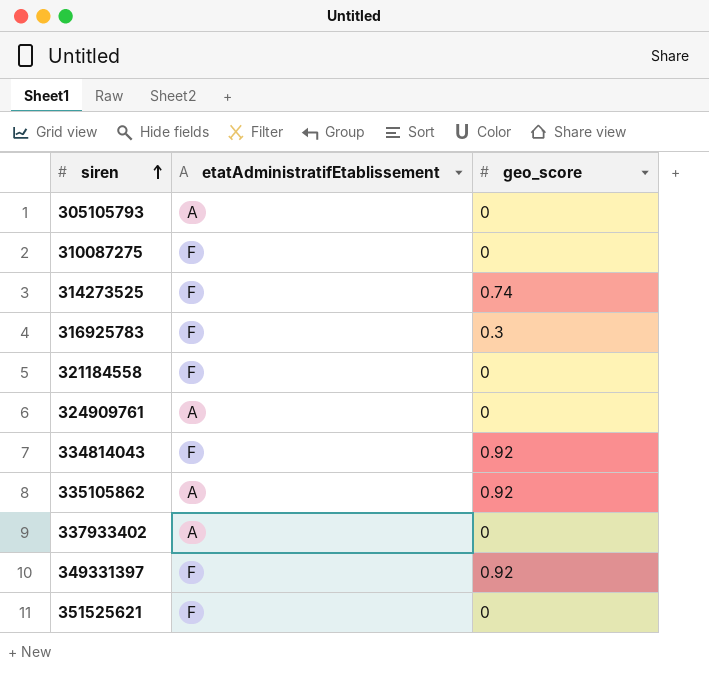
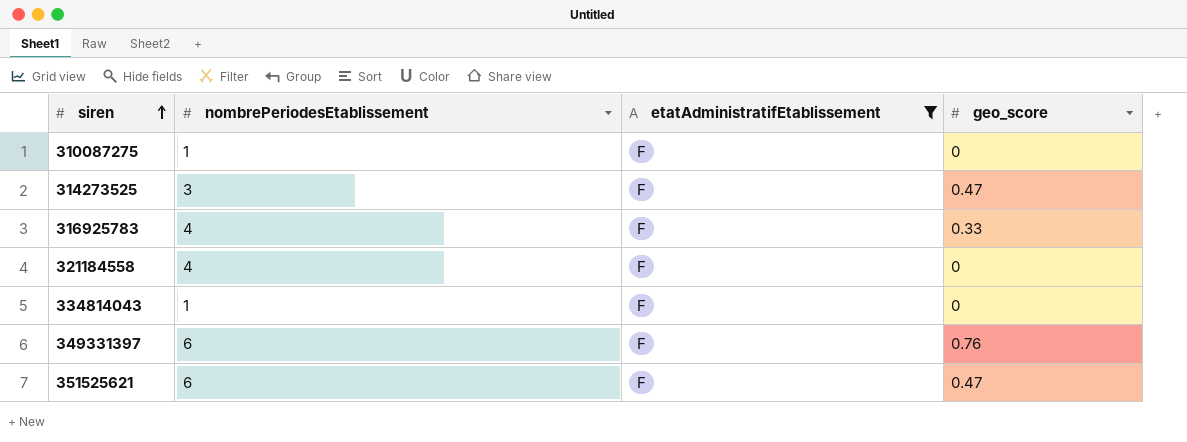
filter: none -> etatAdministratifEtablissement = F
column nombrePeriodesEtablissement | position: none -> 2
314273525 | geo_score: 0.74 -> 0.47
316925783 | geo_score: 0.3 -> 0.33
334814043 | geo_score: 0.92 -> 0
349331397 | geo_score: 0.92 -> 0.76
351525621 | geo_score: 0 -> 0.47

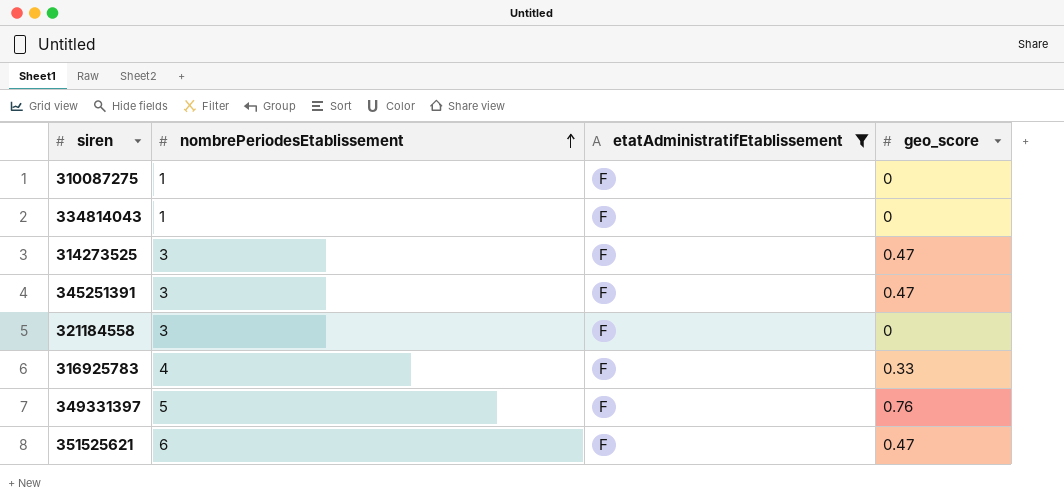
row order: siren ascending -> nombrePeriodesEtablissement ascending
row 345251391: none -> 3 | F | 0.47
321184558 | nombrePeriodesEtablissement: 4 -> 3
349331397 | nombrePeriodesEtablissement: 6 -> 5

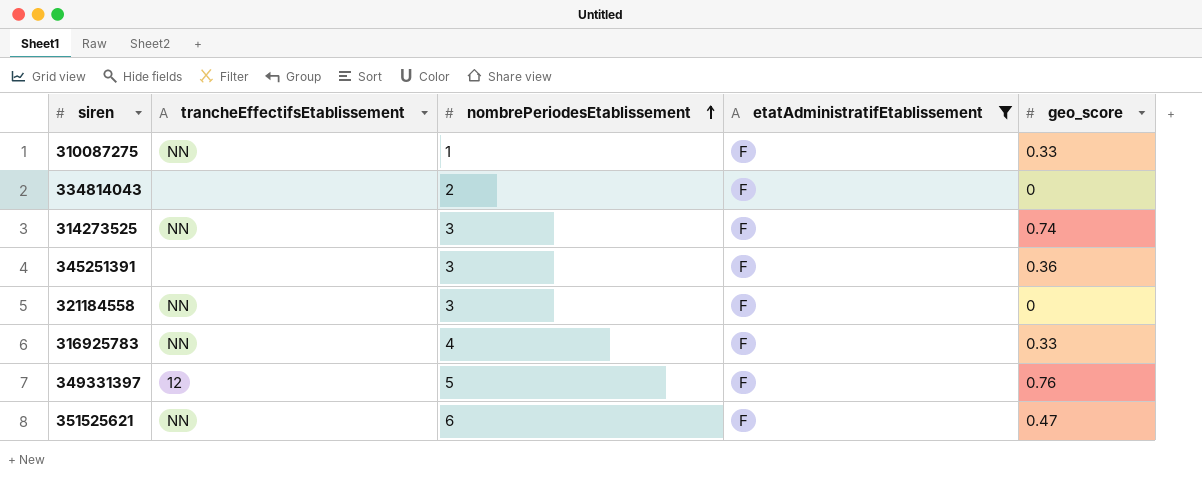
column trancheEffectifsEtablissement | position: none -> 2
310087275 | geo_score: 0 -> 0.33
334814043 | nombrePeriodesEtablissement: 1 -> 2
314273525 | geo_score: 0.47 -> 0.74
345251391 | geo_score: 0.47 -> 0.36

